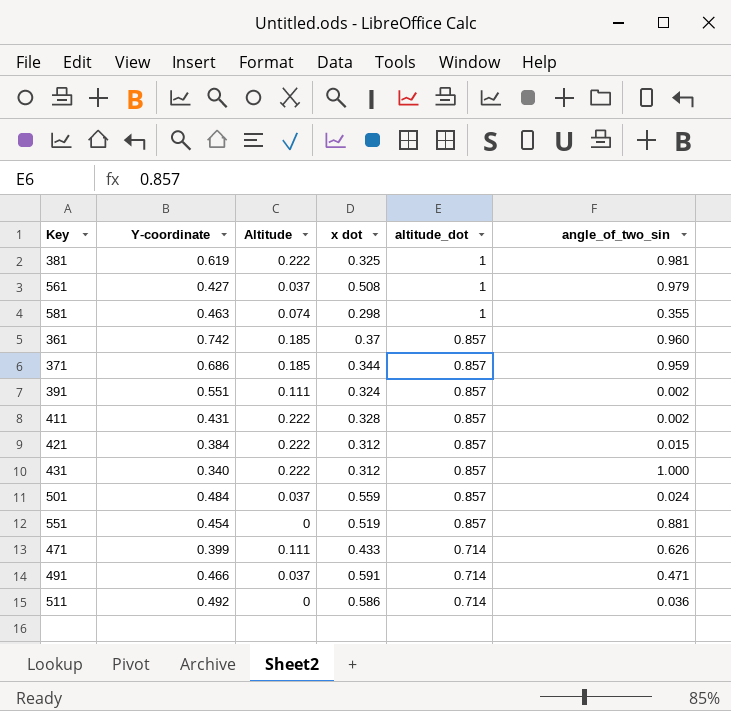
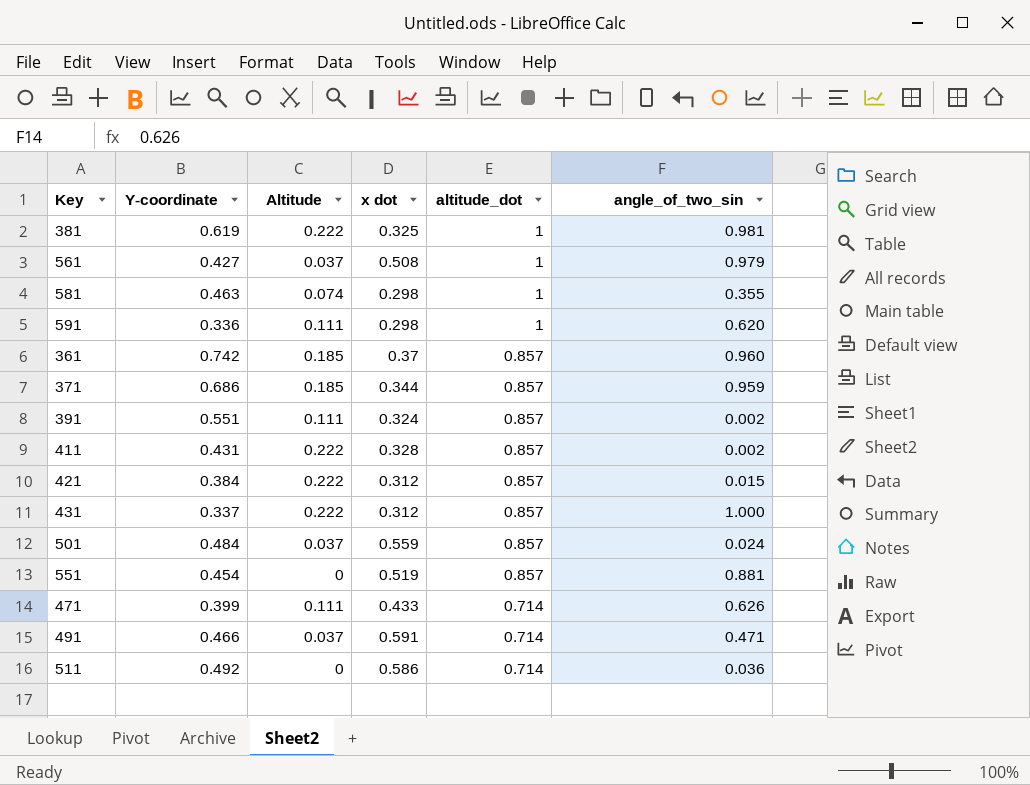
row 591: none -> 0.336 | 0.111 | 0.298 | 1 | 0.620
431 | Y-coordinate: 0.340 -> 0.337

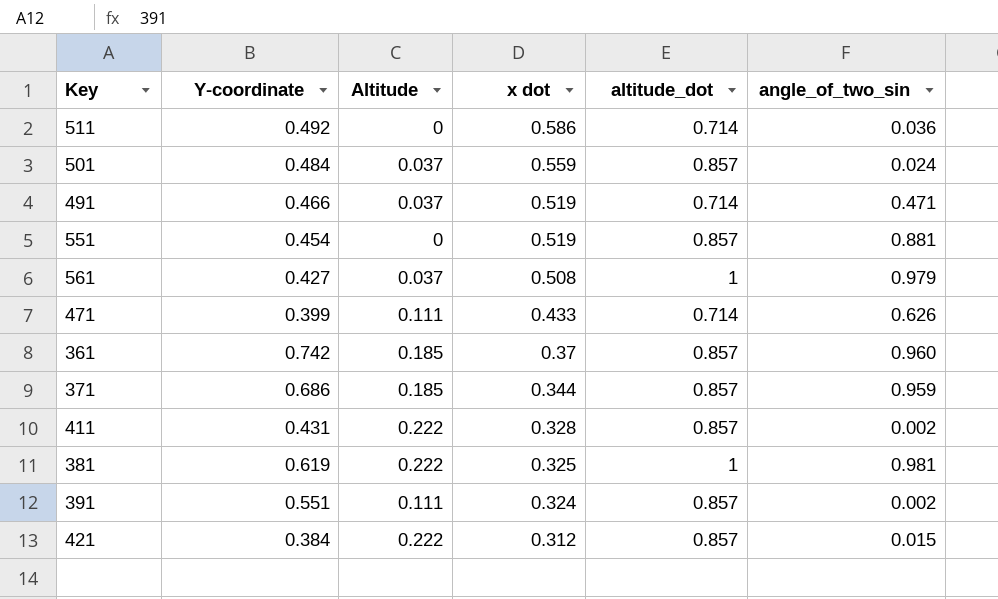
row order: altitude_dot descending -> x dot descending
row 581: 0.463 | 0.074 | 0.298 | 1 | 0.355 -> none
row 591: 0.336 | 0.111 | 0.298 | 1 | 0.620 -> none
row 431: 0.337 | 0.222 | 0.312 | 0.857 | 1.000 -> none
491 | x dot: 0.591 -> 0.519

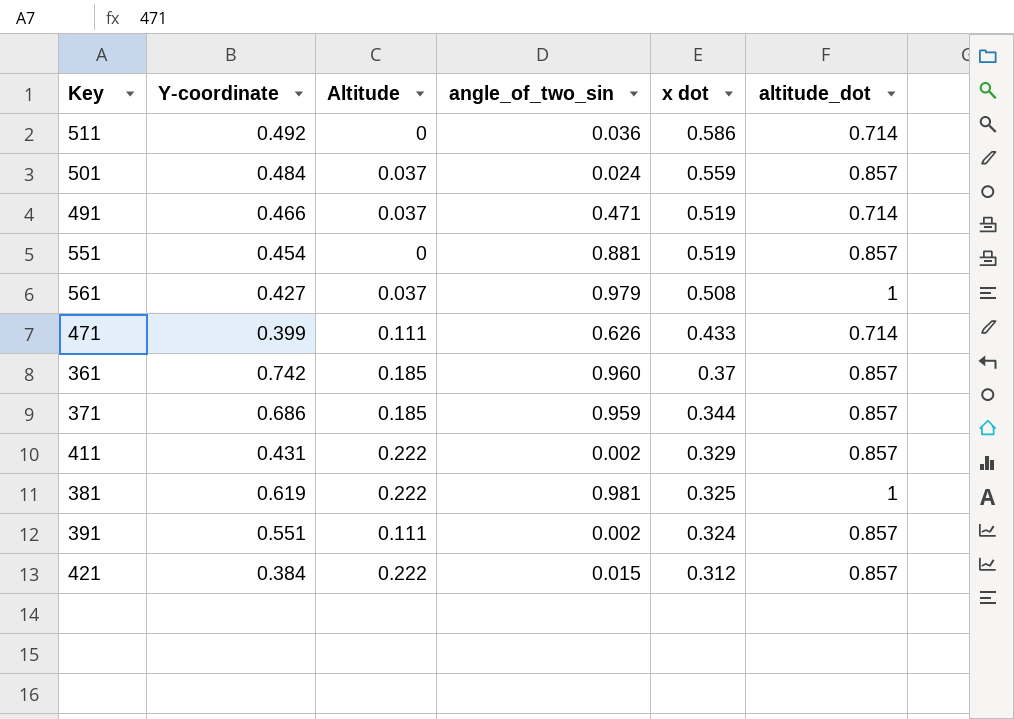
column angle_of_two_sin | position: 6 -> 4
411 | x dot: 0.328 -> 0.329

